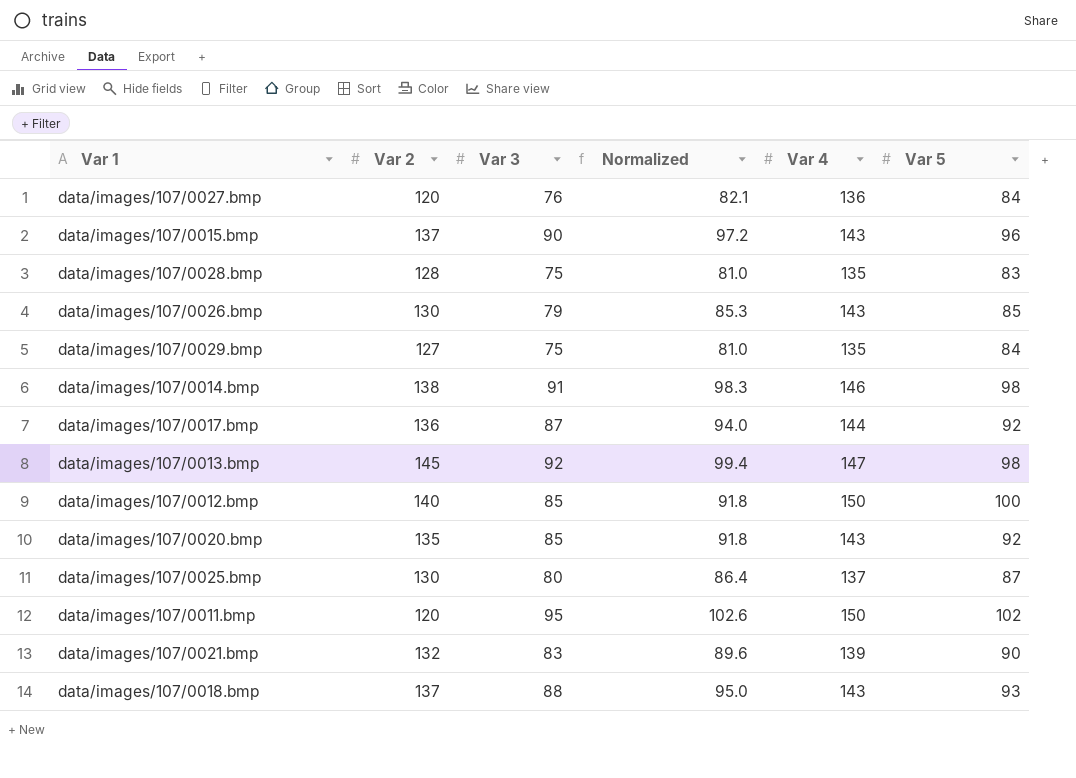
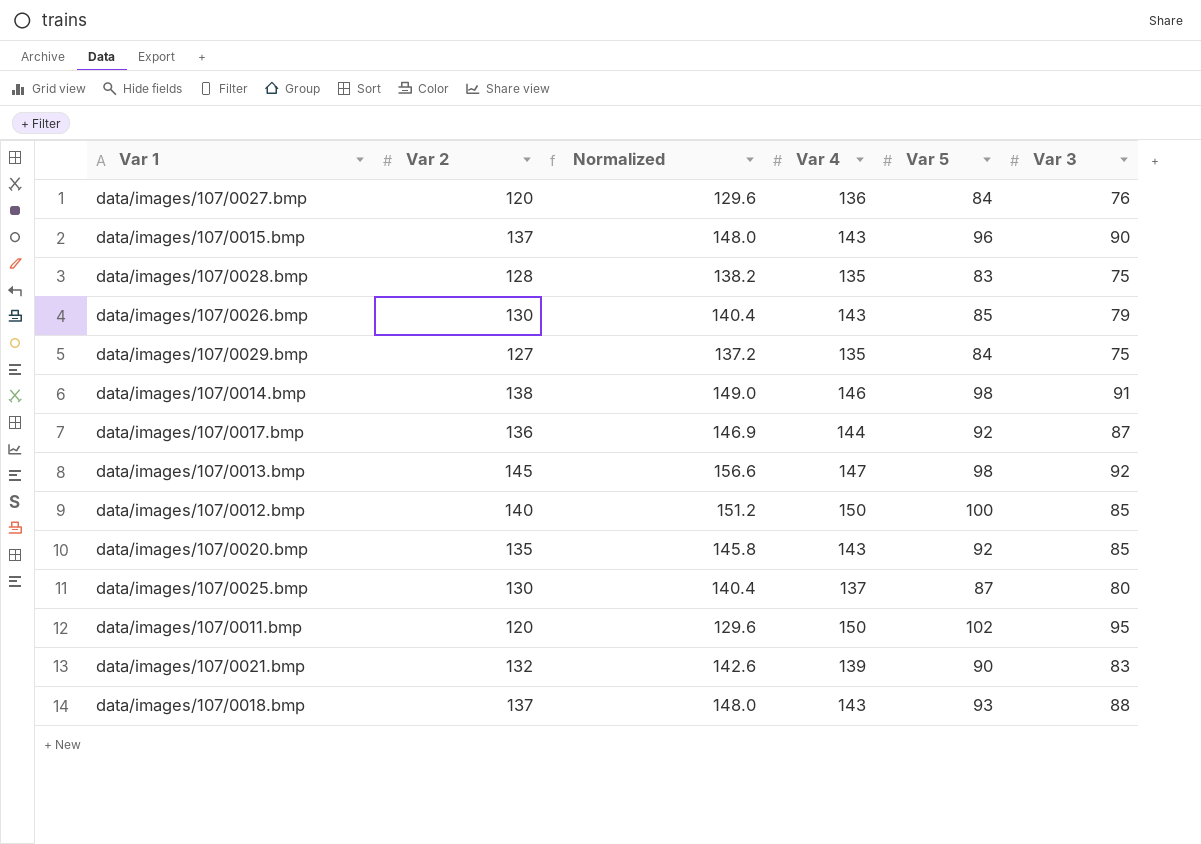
column Normalized | formula: [Var 3] * 1.08 -> [Var 2] * 1.08
column Var 3 | position: 3 -> 6

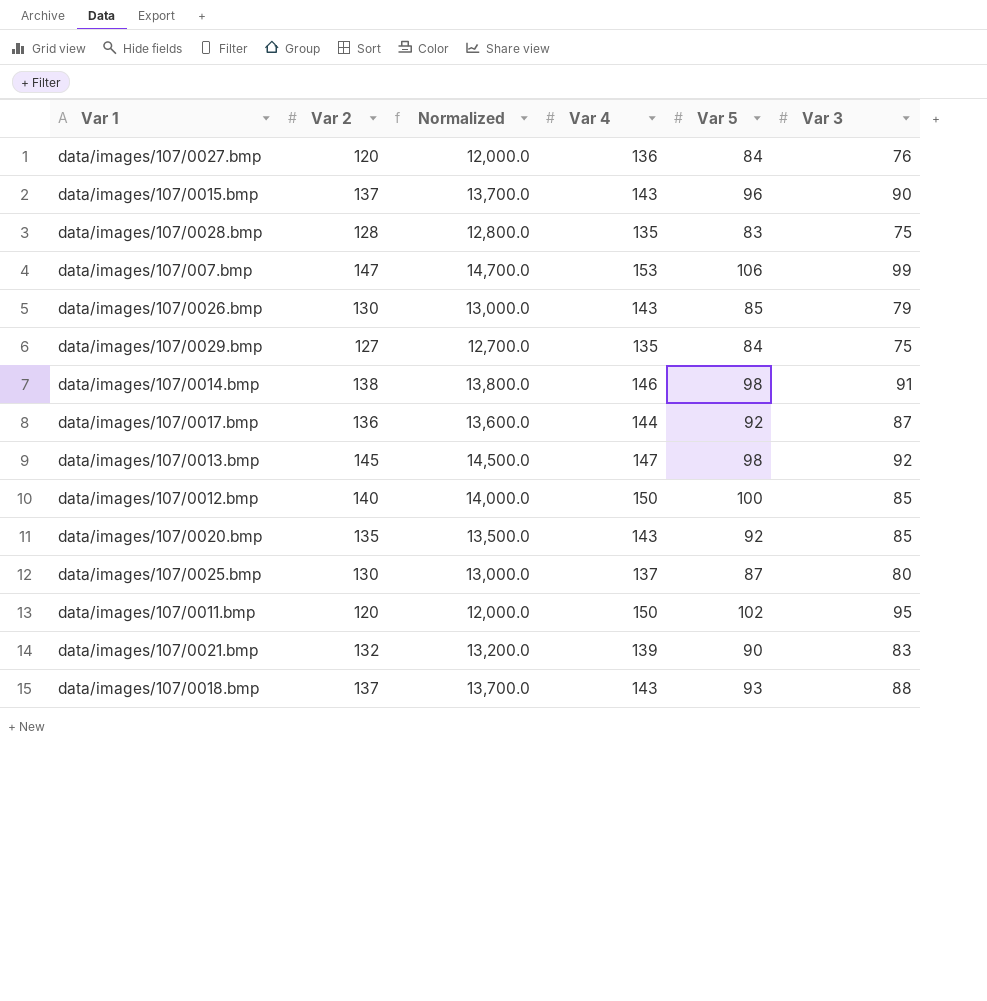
column Normalized | formula: [Var 2] * 1.08 -> [Var 2] * 100
row data/images/107/007.bmp: none -> 147 | 14,700.0 | 153 | 106 | 99

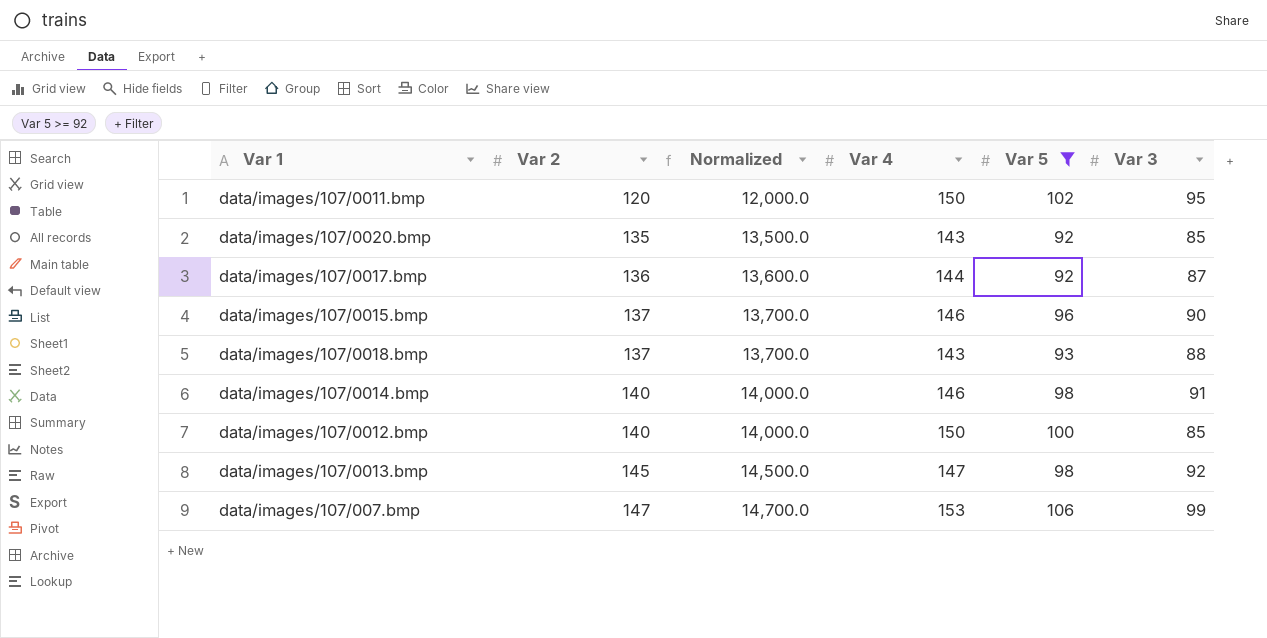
filter: none -> Var 5 >= 92
row order: none -> Var 2 ascending
data/images/107/0015.bmp | Var 4: 143 -> 146
data/images/107/0014.bmp | Var 2: 138 -> 140
data/images/107/0014.bmp | Normalized: 13,800.0 -> 14,000.0

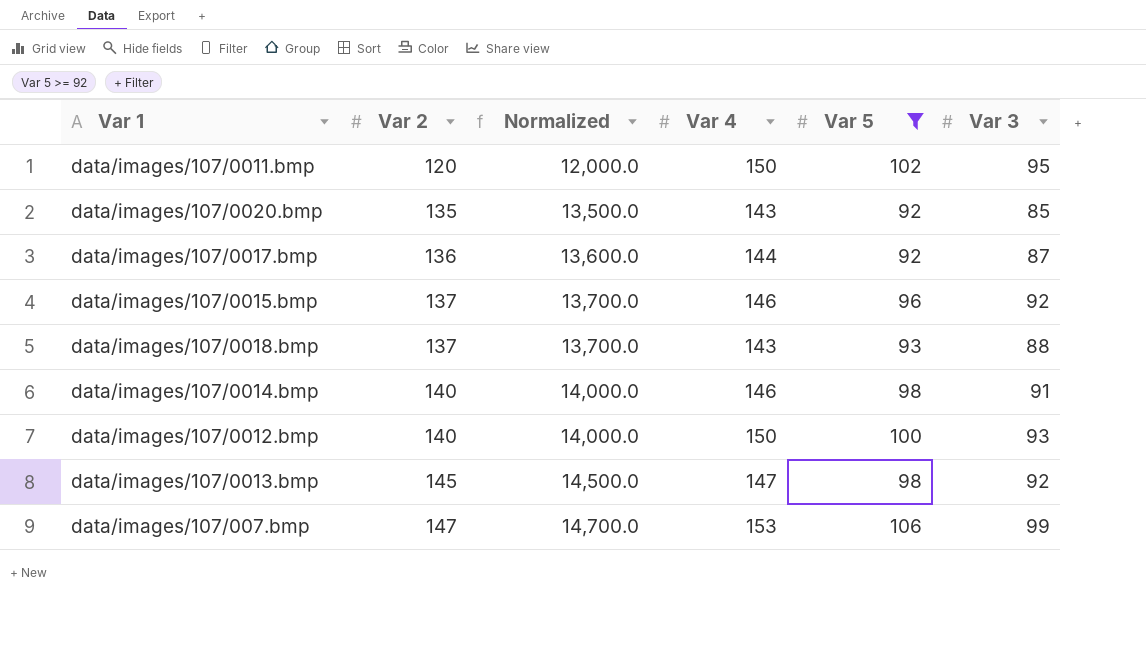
data/images/107/0015.bmp | Var 3: 90 -> 92
data/images/107/0012.bmp | Var 3: 85 -> 93

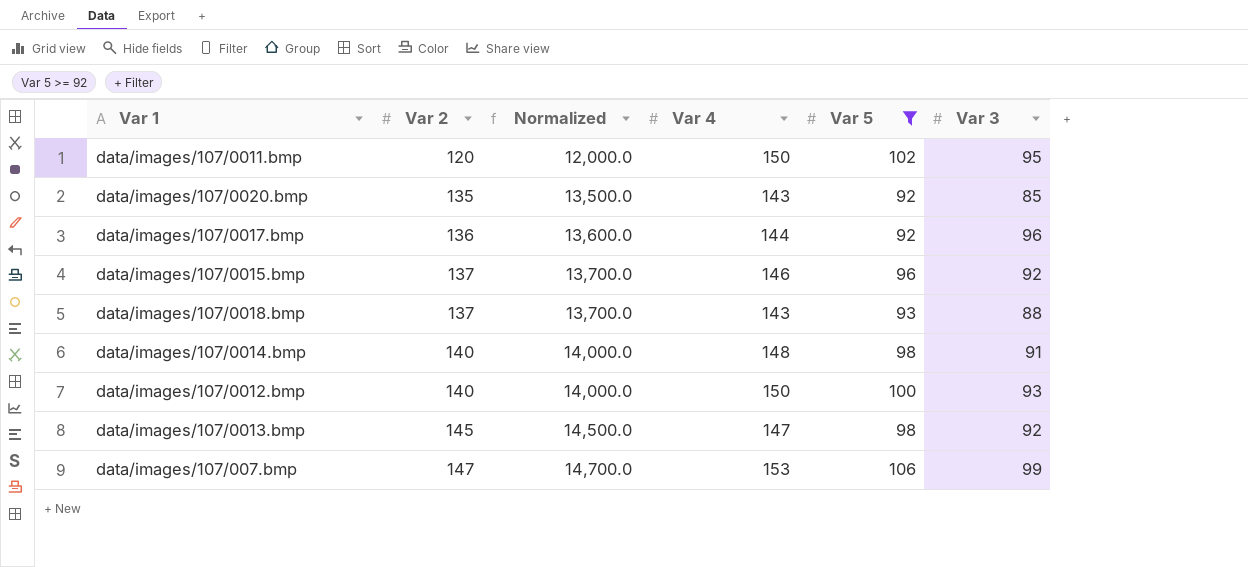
data/images/107/0017.bmp | Var 3: 87 -> 96
data/images/107/0014.bmp | Var 4: 146 -> 148

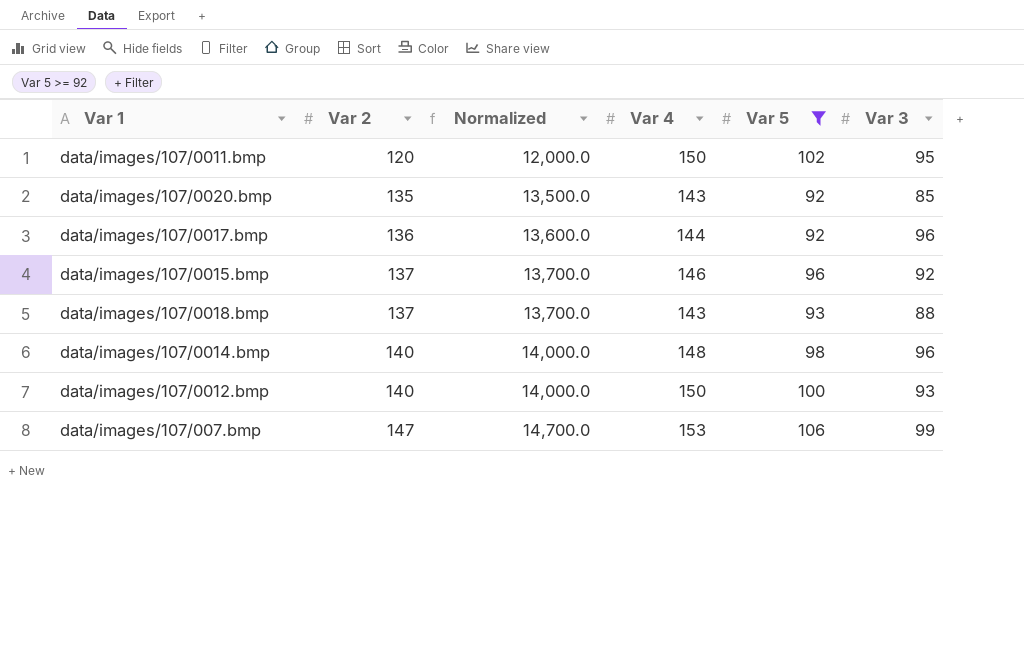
row data/images/107/0013.bmp: 145 | 14,500.0 | 147 | 98 | 92 -> none
data/images/107/0014.bmp | Var 3: 91 -> 96

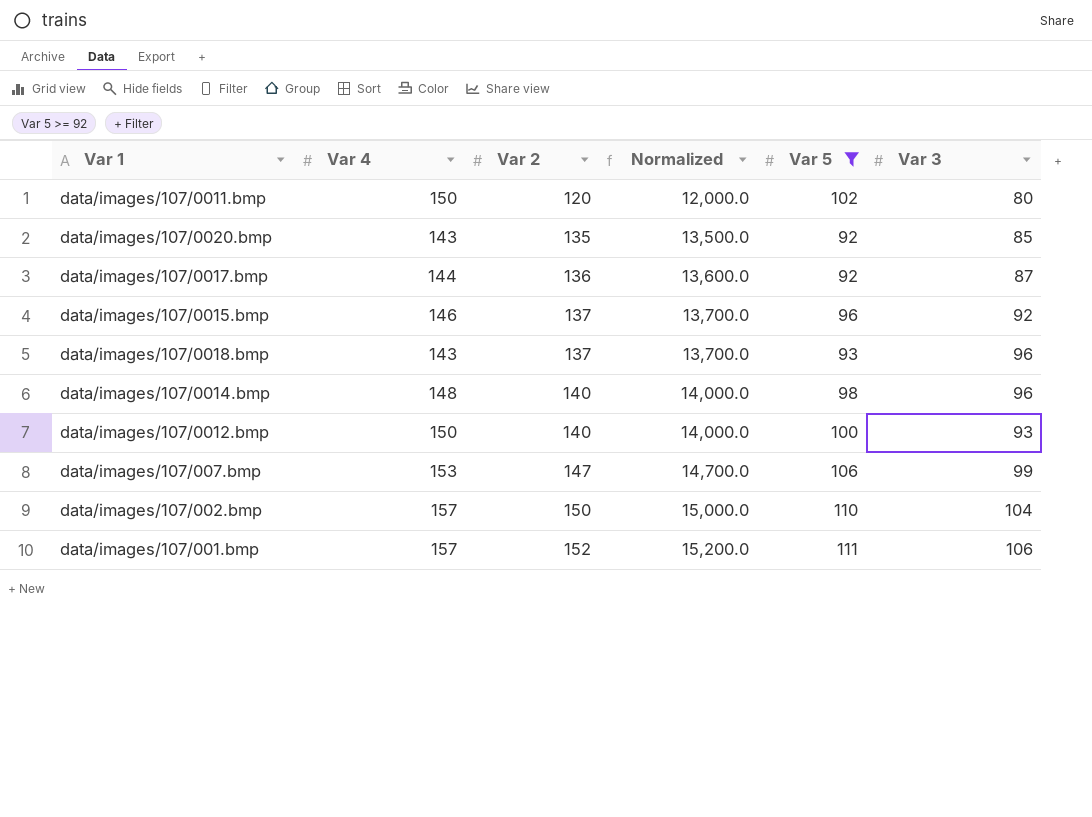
column Var 4 | position: 4 -> 2
data/images/107/0011.bmp | Var 3: 95 -> 80
data/images/107/0017.bmp | Var 3: 96 -> 87
data/images/107/0018.bmp | Var 3: 88 -> 96
row data/images/107/002.bmp: none -> 157 | 150 | 15,000.0 | 110 | 104
row data/images/107/001.bmp: none -> 157 | 152 | 15,200.0 | 111 | 106

